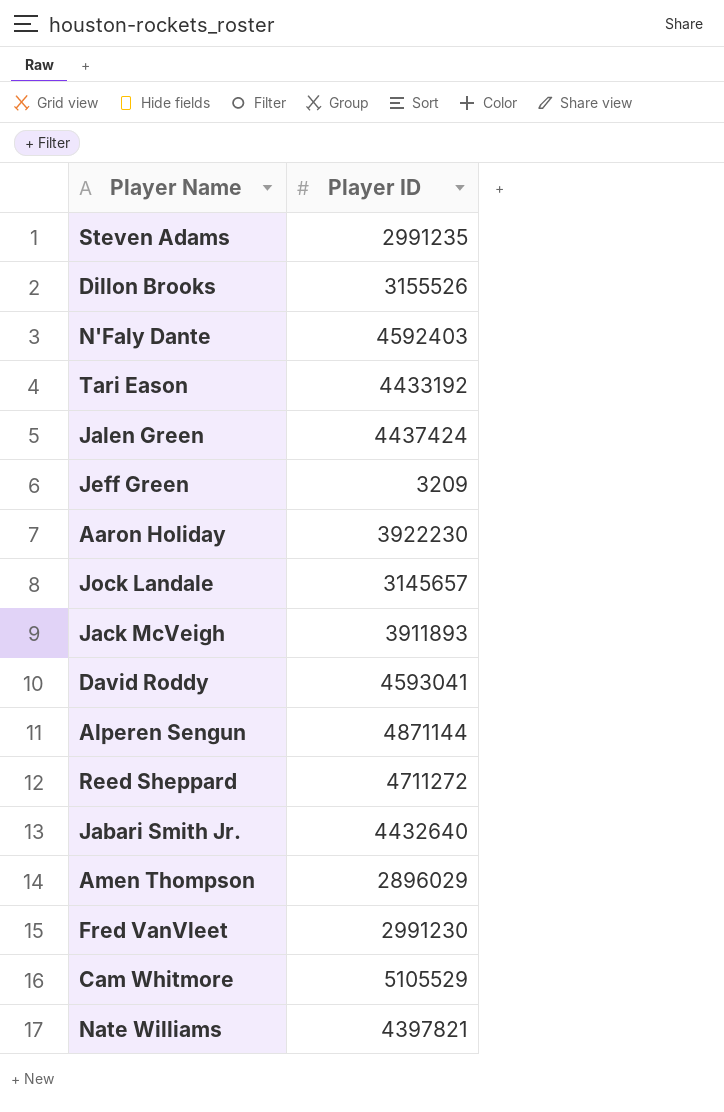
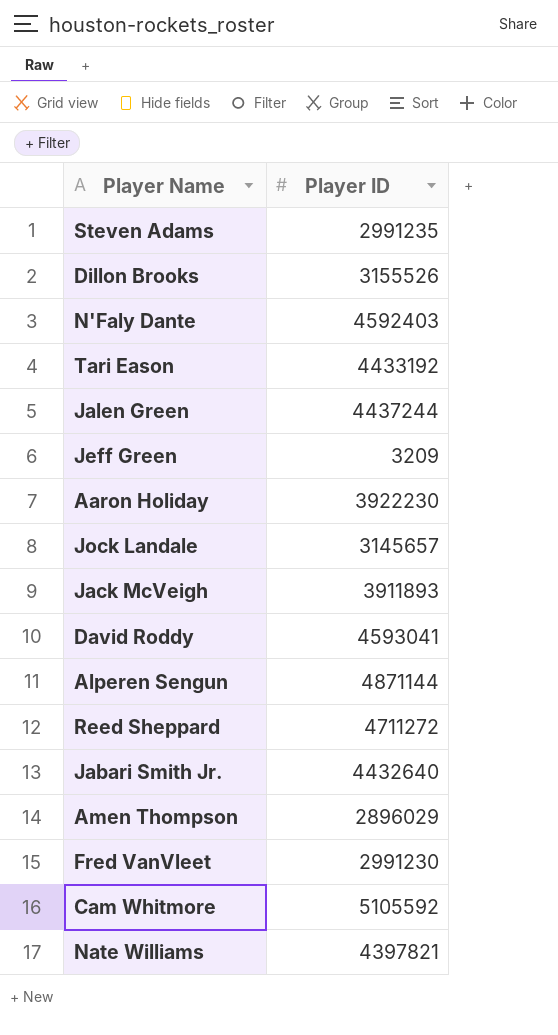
Jalen Green | Player ID: 4437424 -> 4437244
Cam Whitmore | Player ID: 5105529 -> 5105592

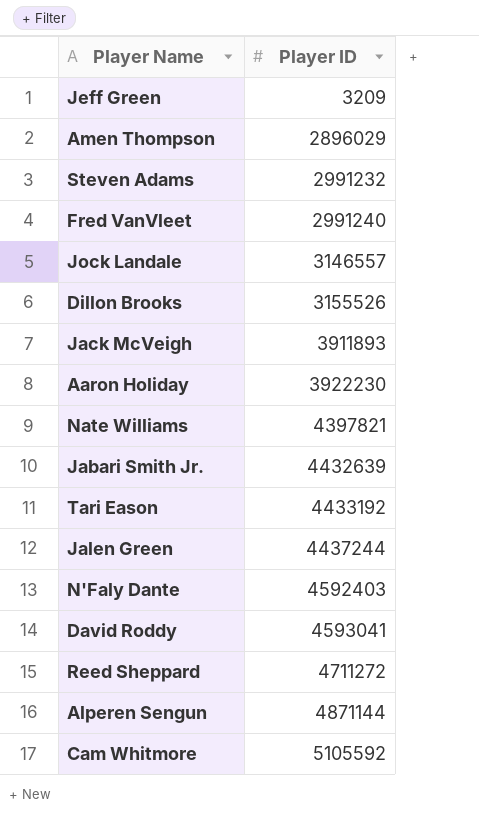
row order: none -> Player ID ascending
Steven Adams | Player ID: 2991235 -> 2991232
Fred VanVleet | Player ID: 2991230 -> 2991240
Jock Landale | Player ID: 3145657 -> 3146557
Jabari Smith Jr. | Player ID: 4432640 -> 4432639

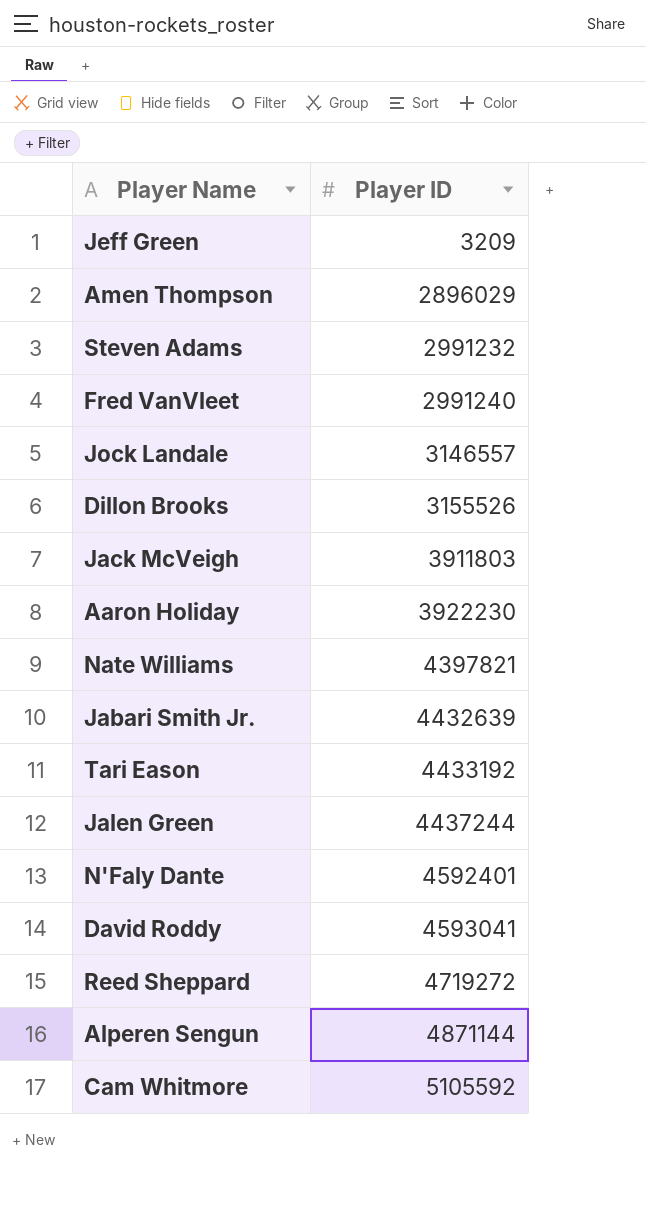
Jack McVeigh | Player ID: 3911893 -> 3911803
N'Faly Dante | Player ID: 4592403 -> 4592401
Reed Sheppard | Player ID: 4711272 -> 4719272

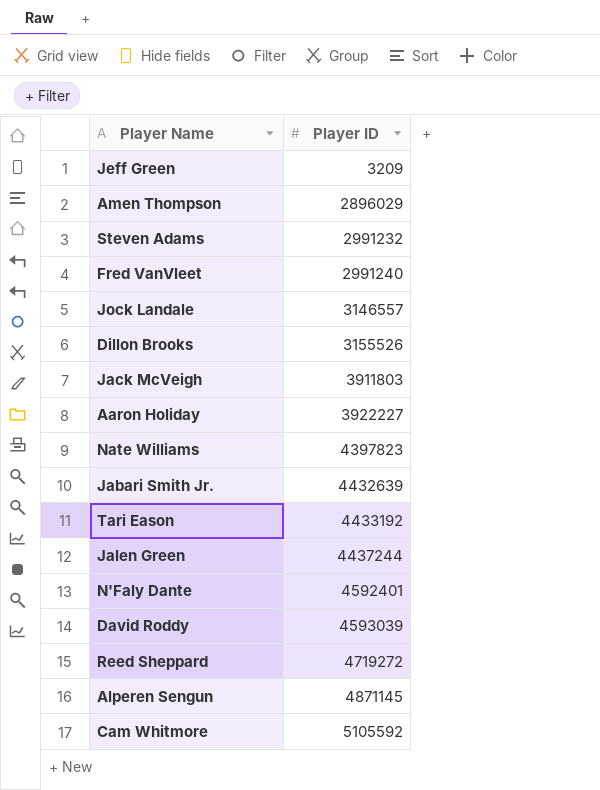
Aaron Holiday | Player ID: 3922230 -> 3922227
Nate Williams | Player ID: 4397821 -> 4397823
David Roddy | Player ID: 4593041 -> 4593039
Alperen Sengun | Player ID: 4871144 -> 4871145

